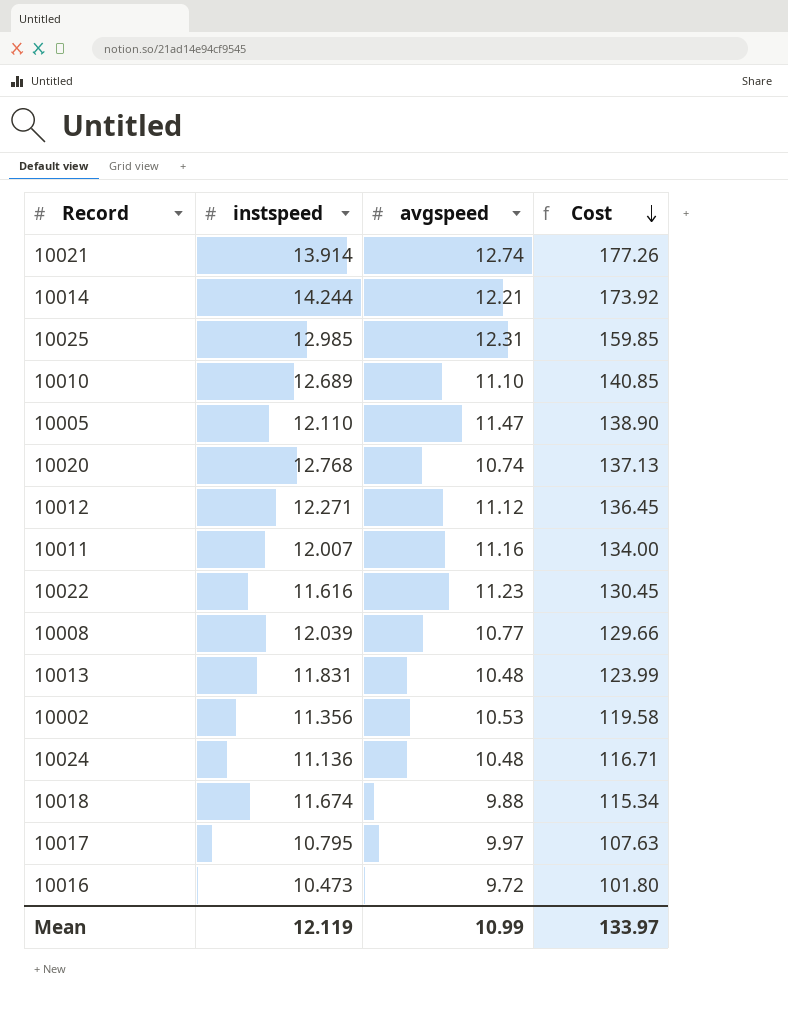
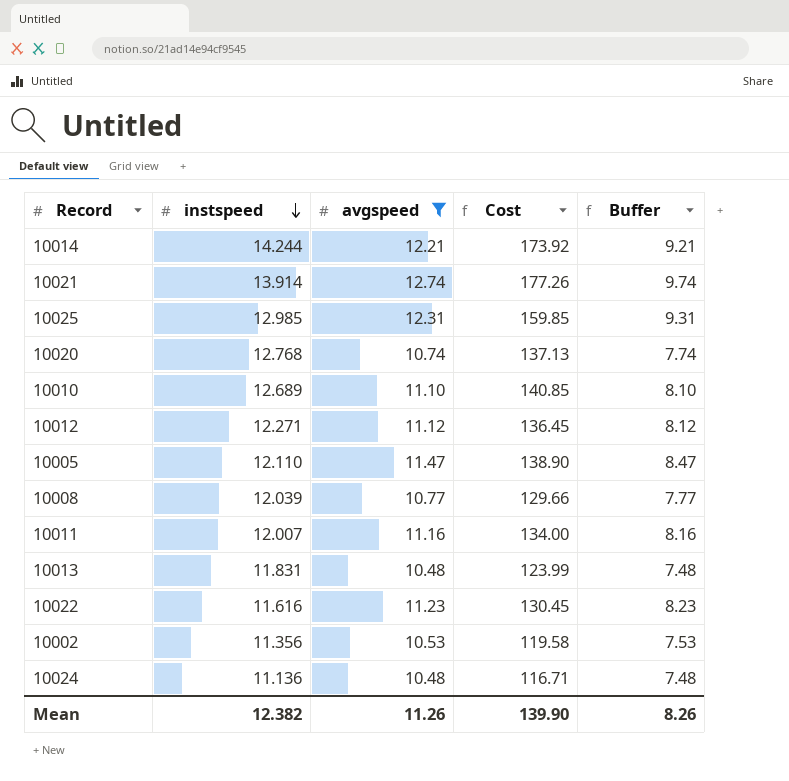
filter: none -> avgspeed >= 10.48
row order: Cost descending -> instspeed descending
column Buffer | formula: none -> [avgspeed] - 3
Mean | instspeed: 12.119 -> 12.382
Mean | avgspeed: 10.99 -> 11.26
Mean | Cost: 133.97 -> 139.90

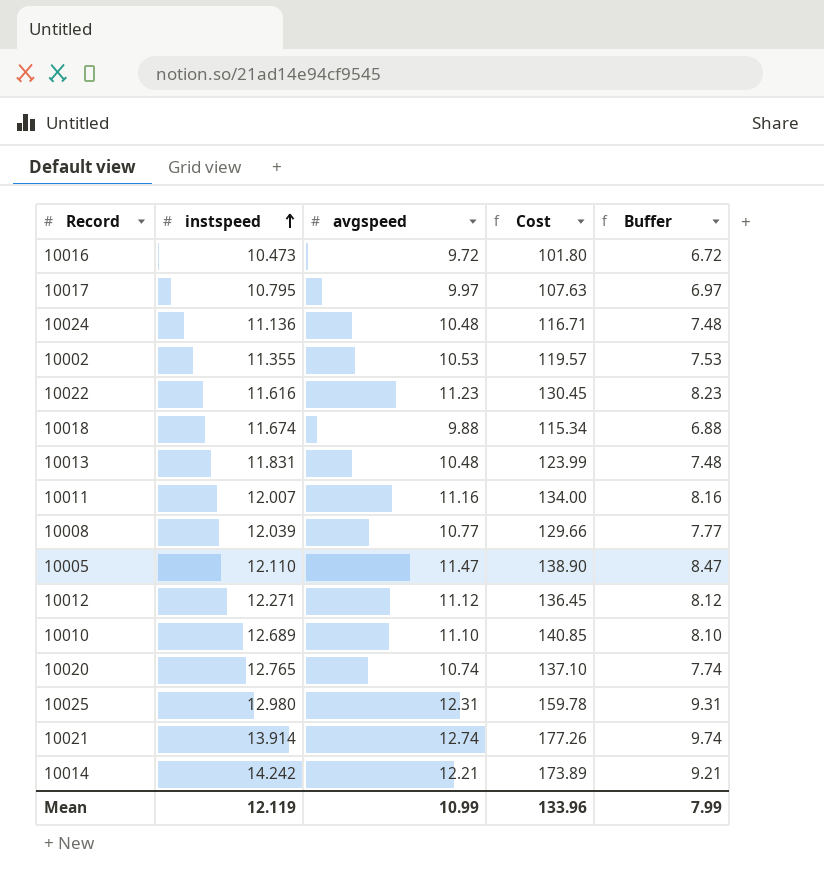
filter: avgspeed >= 10.48 -> none
row order: instspeed descending -> instspeed ascending
10002 | instspeed: 11.356 -> 11.355
10002 | Cost: 119.58 -> 119.57
10020 | instspeed: 12.768 -> 12.765
10020 | Cost: 137.13 -> 137.10
10025 | instspeed: 12.985 -> 12.980
10025 | Cost: 159.85 -> 159.78
10014 | instspeed: 14.244 -> 14.242
10014 | Cost: 173.92 -> 173.89
Mean | instspeed: 12.382 -> 12.119
Mean | avgspeed: 11.26 -> 10.99
Mean | Cost: 139.90 -> 133.96
Mean | Buffer: 8.26 -> 7.99

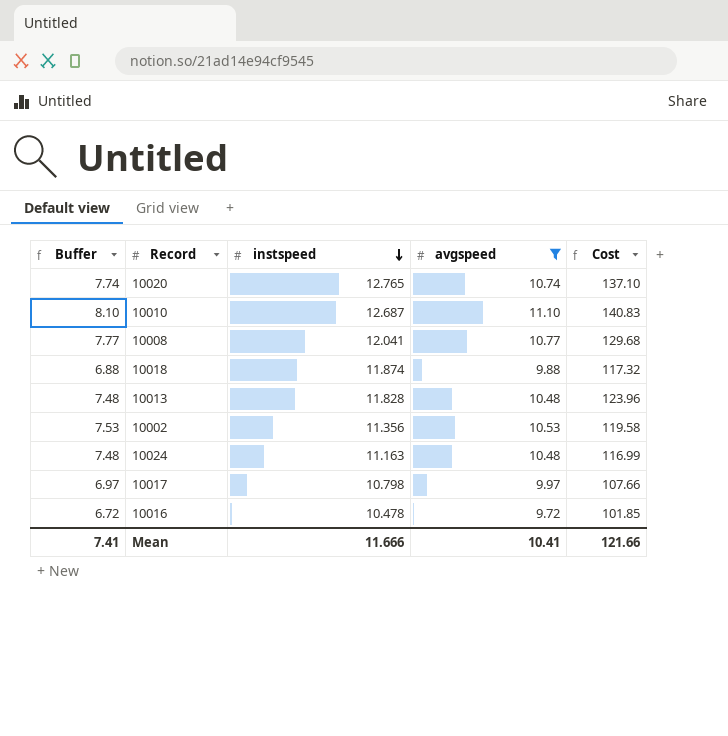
filter: none -> avgspeed <= 11.10
row order: instspeed ascending -> instspeed descending
column Buffer | position: 5 -> 1
10010 | instspeed: 12.689 -> 12.687
10010 | Cost: 140.85 -> 140.83
10008 | instspeed: 12.039 -> 12.041
10008 | Cost: 129.66 -> 129.68
10018 | instspeed: 11.674 -> 11.874
10018 | Cost: 115.34 -> 117.32
10013 | instspeed: 11.831 -> 11.828
10013 | Cost: 123.99 -> 123.96
10002 | instspeed: 11.355 -> 11.356
10002 | Cost: 119.57 -> 119.58
10024 | instspeed: 11.136 -> 11.163
10024 | Cost: 116.71 -> 116.99
10017 | instspeed: 10.795 -> 10.798
10017 | Cost: 107.63 -> 107.66
10016 | instspeed: 10.473 -> 10.478
10016 | Cost: 101.80 -> 101.85
Mean | Buffer: 7.99 -> 7.41
Mean | instspeed: 12.119 -> 11.666
Mean | avgspeed: 10.99 -> 10.41
Mean | Cost: 133.96 -> 121.66

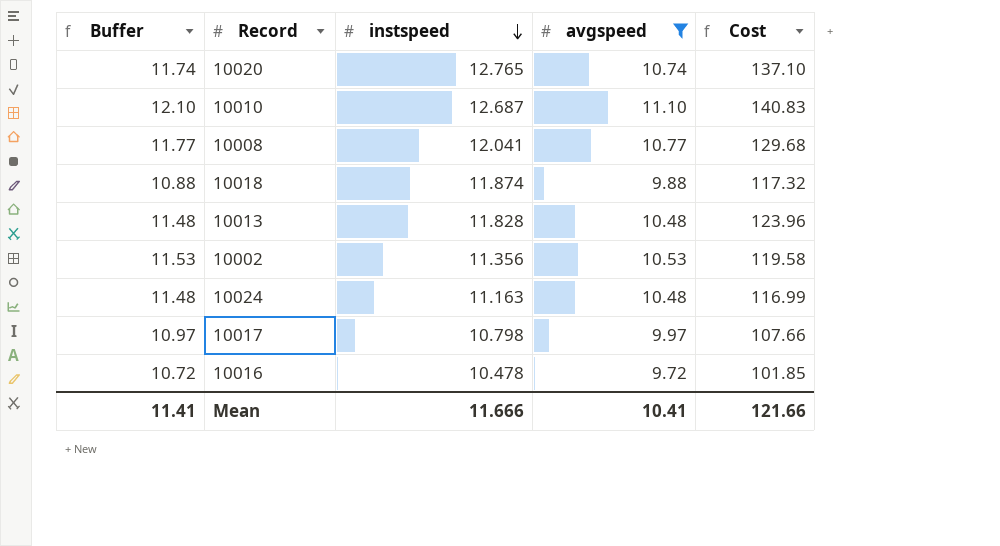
column Buffer | formula: [avgspeed] - 3 -> [avgspeed] + 1
Mean | Buffer: 7.41 -> 11.41

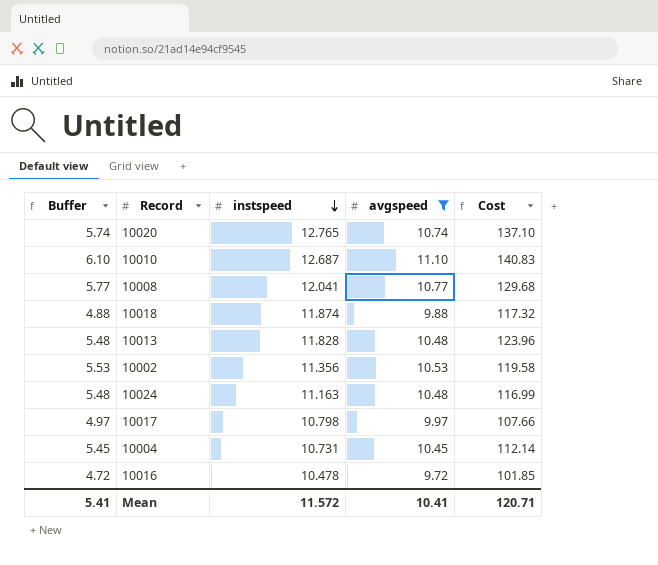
column Buffer | formula: [avgspeed] + 1 -> [avgspeed] - 5
row 10004: none -> 5.45 | 10.731 | 10.45 | 112.14
Mean | Buffer: 11.41 -> 5.41
Mean | instspeed: 11.666 -> 11.572
Mean | Cost: 121.66 -> 120.71

